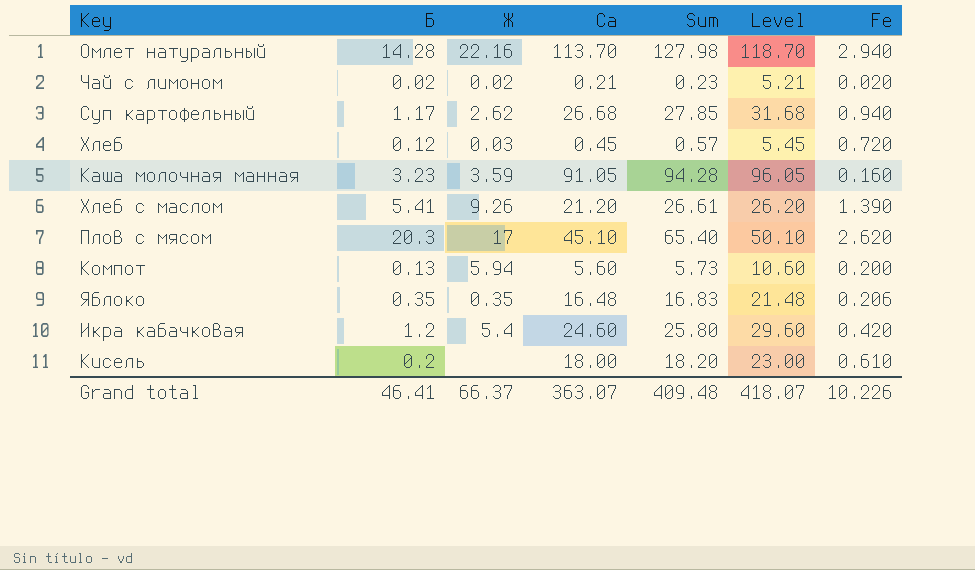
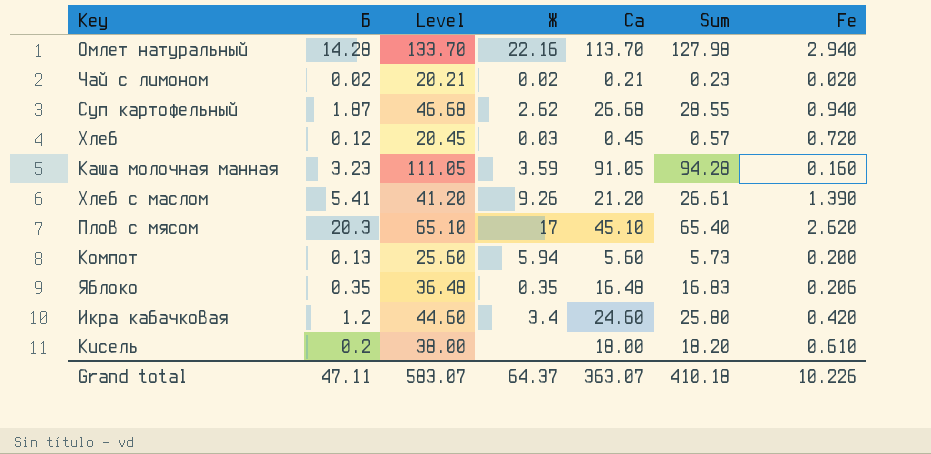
column Level | formula: [Са] + 5 -> [Са] + 20
column Level | position: 6 -> 3
Суп картофельный | Б: 1.17 -> 1.87
Суп картофельный | Sum: 27.85 -> 28.55
Икра кабачковая | Ж: 5.4 -> 3.4
Grand total | Б: 46.41 -> 47.11
Grand total | Level: 418.07 -> 583.07
Grand total | Ж: 66.37 -> 64.37
Grand total | Sum: 409.48 -> 410.18

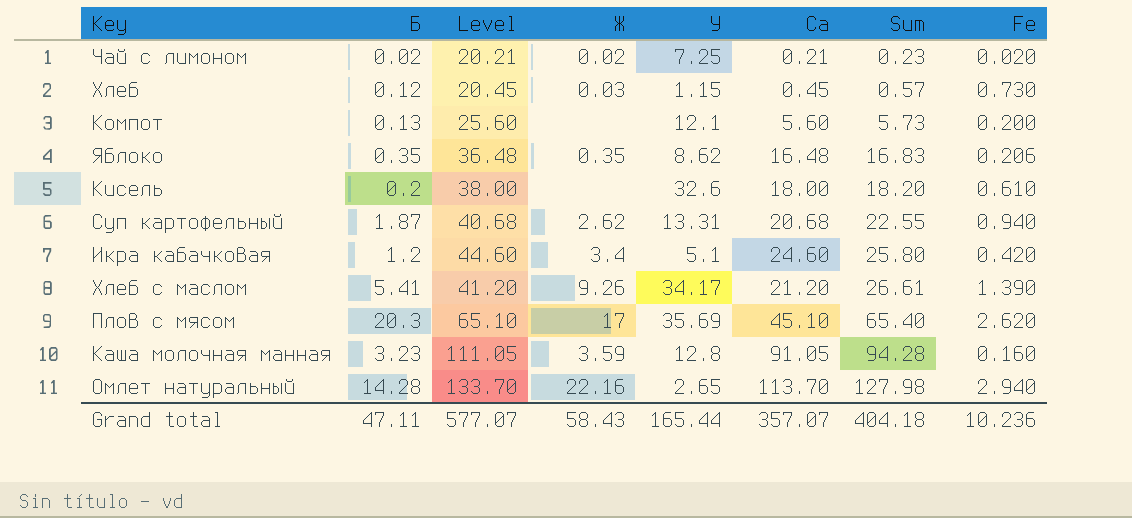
row order: none -> Sum ascending
column У | position: none -> 5
Хлеб | Fe: 0.720 -> 0.730
Компот | Ж: 5.94 -> none
Суп картофельный | Level: 46.68 -> 40.68
Суп картофельный | Са: 26.68 -> 20.68
Суп картофельный | Sum: 28.55 -> 22.55
Grand total | Level: 583.07 -> 577.07
Grand total | Ж: 64.37 -> 58.43
Grand total | Са: 363.07 -> 357.07
Grand total | Sum: 410.18 -> 404.18
Grand total | Fe: 10.226 -> 10.236

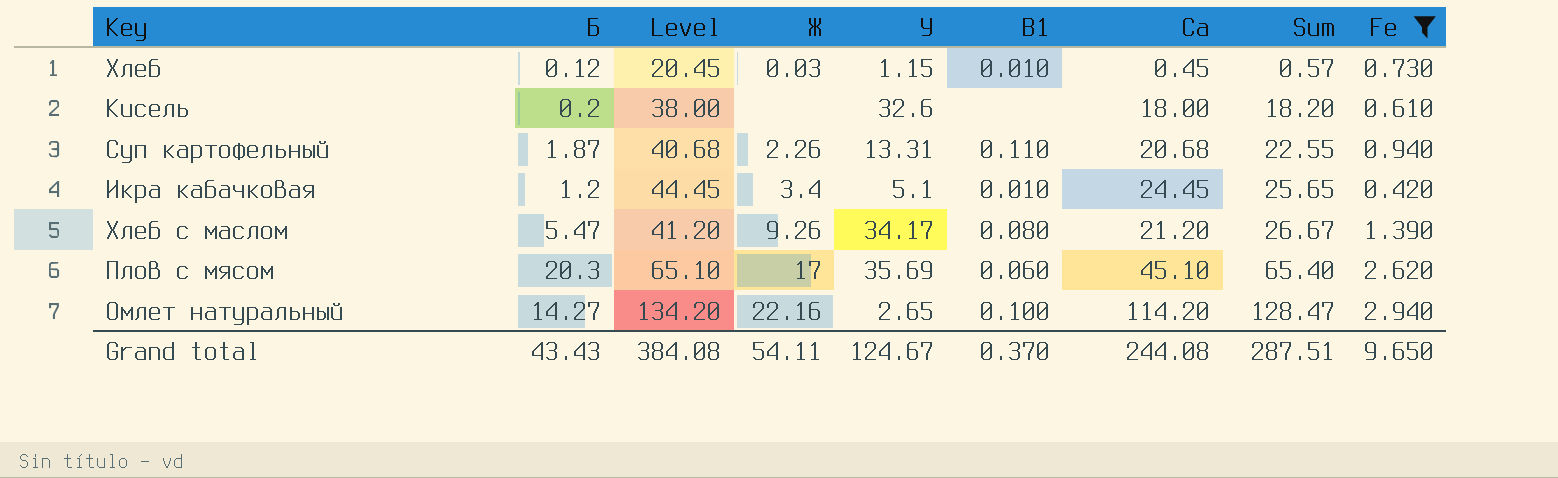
filter: none -> Fe >= 0.420
column В1 | position: none -> 6
Суп картофельный | Ж: 2.62 -> 2.26
Икра кабачковая | Level: 44.60 -> 44.45
Икра кабачковая | Са: 24.60 -> 24.45
Икра кабачковая | Sum: 25.80 -> 25.65
Хлеб с маслом | Б: 5.41 -> 5.47
Хлеб с маслом | Sum: 26.61 -> 26.67
Омлет натуральный | Б: 14.28 -> 14.27
Омлет натуральный | Level: 133.70 -> 134.20
Омлет натуральный | Са: 113.70 -> 114.20
Омлет натуральный | Sum: 127.98 -> 128.47
Grand total | Б: 47.11 -> 43.43
Grand total | Level: 577.07 -> 384.08
Grand total | Ж: 58.43 -> 54.11
Grand total | У: 165.44 -> 124.67
Grand total | Са: 357.07 -> 244.08
Grand total | Sum: 404.18 -> 287.51
Grand total | Fe: 10.236 -> 9.650

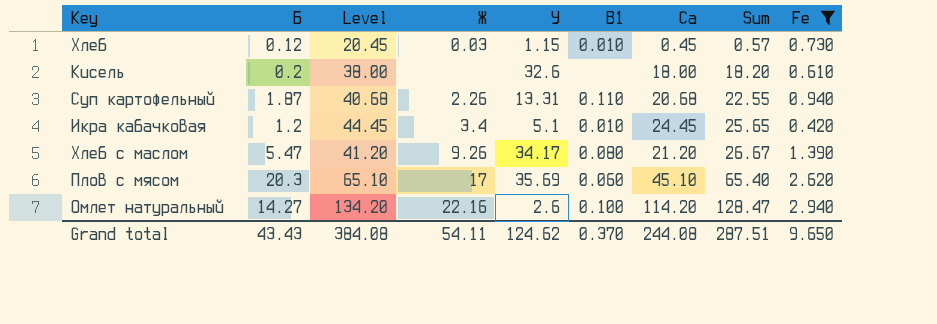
Омлет натуральный | У: 2.65 -> 2.6
Grand total | У: 124.67 -> 124.62

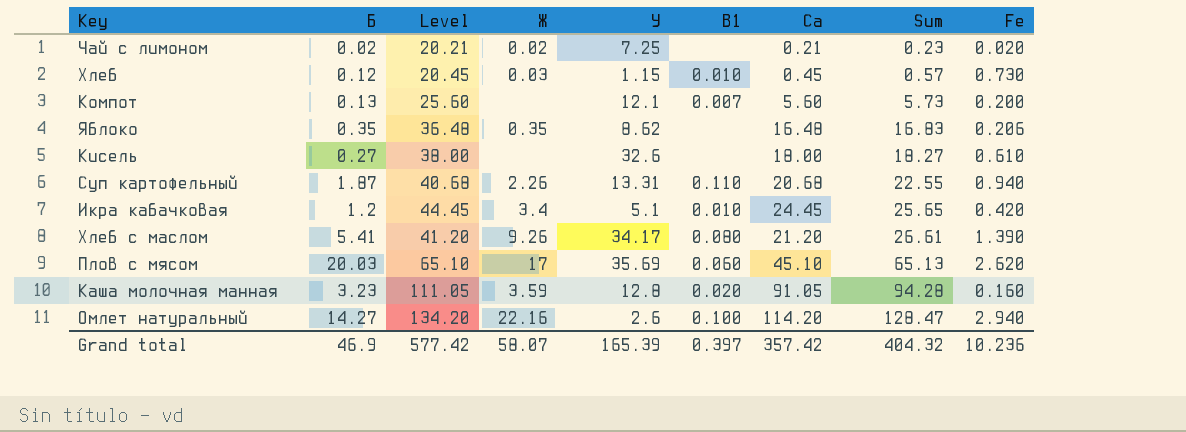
filter: Fe >= 0.420 -> none
Кисель | Б: 0.2 -> 0.27
Кисель | Sum: 18.20 -> 18.27
Хлеб с маслом | Б: 5.47 -> 5.41
Хлеб с маслом | Sum: 26.67 -> 26.61
Плов с мясом | Б: 20.3 -> 20.03
Плов с мясом | Sum: 65.40 -> 65.13
Grand total | Б: 43.43 -> 46.9
Grand total | Level: 384.08 -> 577.42
Grand total | Ж: 54.11 -> 58.07
Grand total | У: 124.62 -> 165.39
Grand total | В1: 0.370 -> 0.397
Grand total | Са: 244.08 -> 357.42
Grand total | Sum: 287.51 -> 404.32
Grand total | Fe: 9.650 -> 10.236

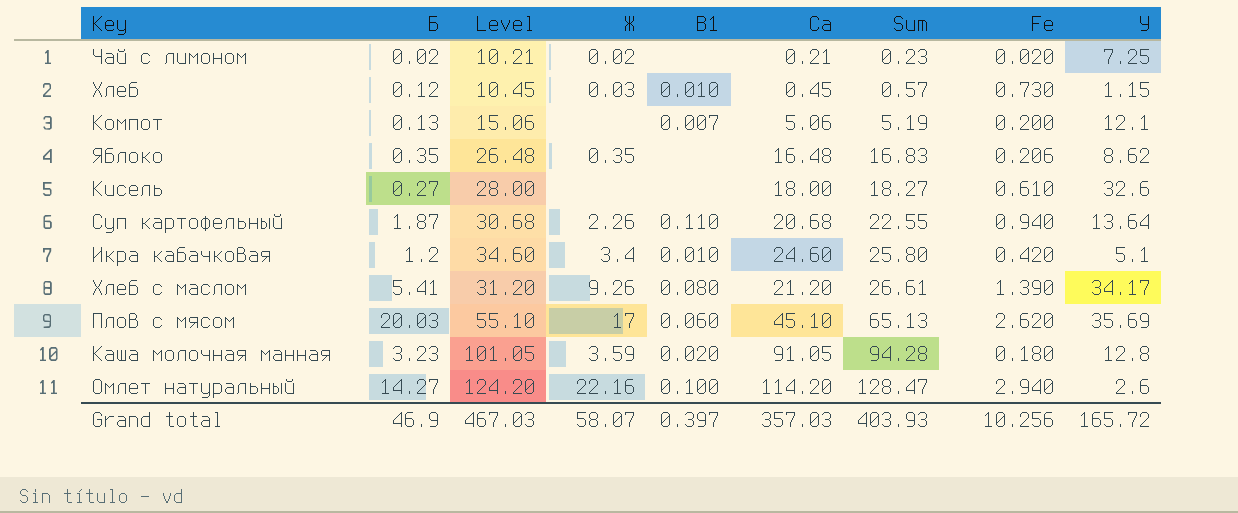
column Level | formula: [Са] + 20 -> [Са] + 10
column У | position: 5 -> 9
Компот | Са: 5.60 -> 5.06
Компот | Sum: 5.73 -> 5.19
Суп картофельный | У: 13.31 -> 13.64
Икра кабачковая | Са: 24.45 -> 24.60
Икра кабачковая | Sum: 25.65 -> 25.80
Каша молочная манная | Fe: 0.160 -> 0.180
Grand total | Level: 577.42 -> 467.03
Grand total | Са: 357.42 -> 357.03
Grand total | Sum: 404.32 -> 403.93
Grand total | Fe: 10.236 -> 10.256
Grand total | У: 165.39 -> 165.72

